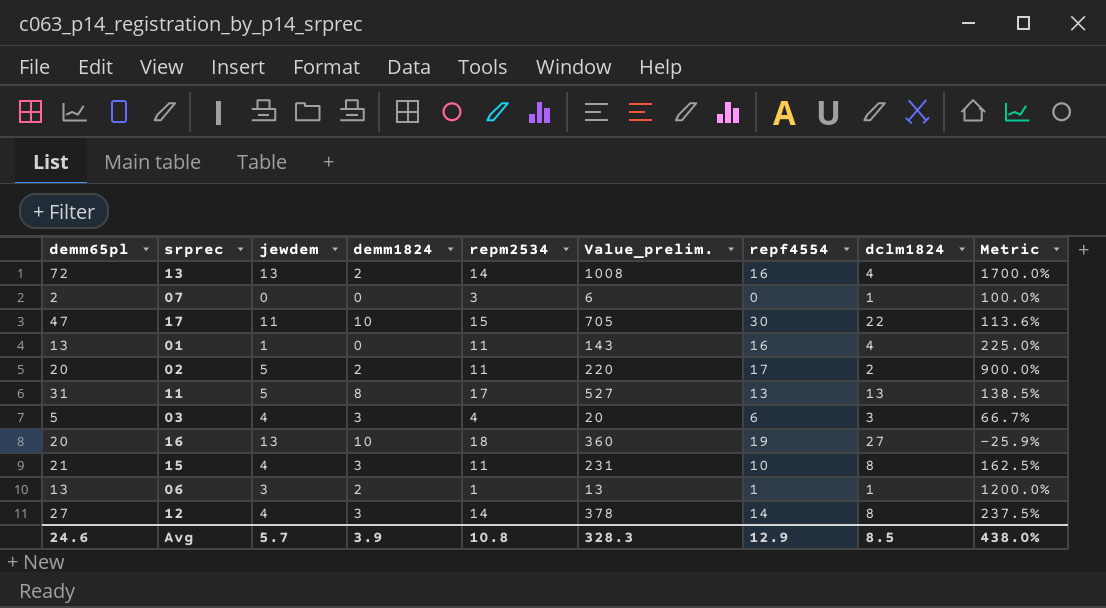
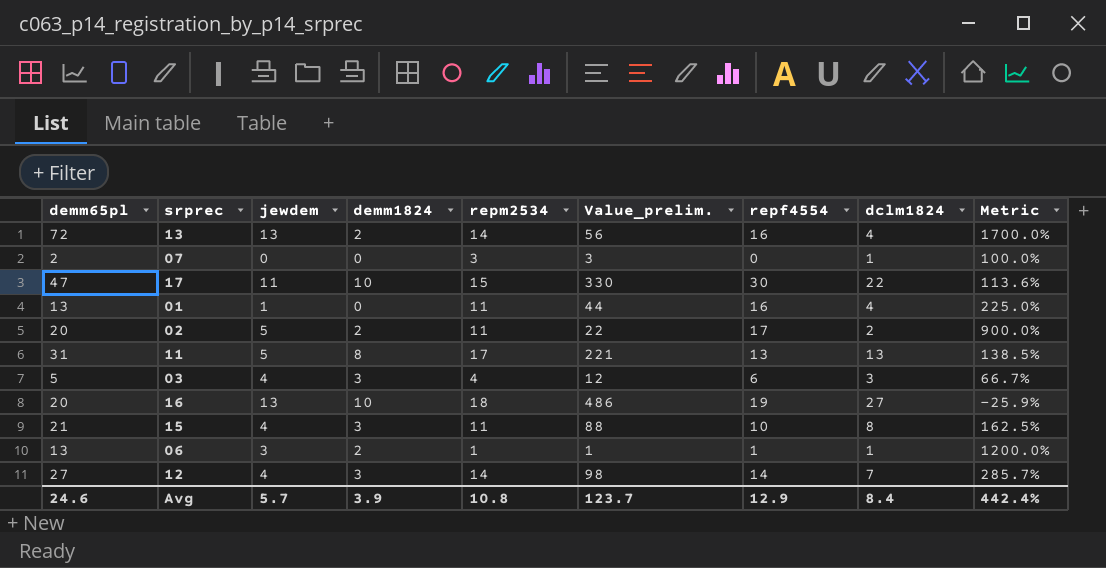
column Value_prelim. | formula: [demm65pl] * [repm2534] -> [repm2534] * [dclm1824]
12 | dclm1824: 8 -> 7
12 | Metric: 237.5% -> 285.7%
Avg | Value_prelim.: 328.3 -> 123.7
Avg | dclm1824: 8.5 -> 8.4
Avg | Metric: 438.0% -> 442.4%

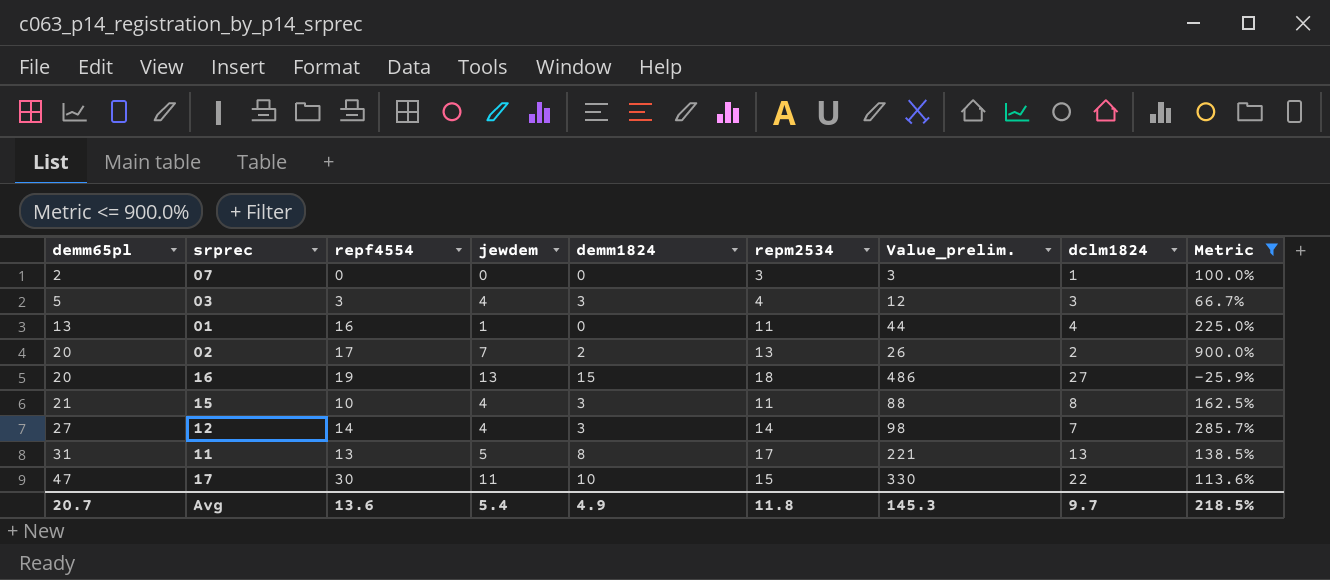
filter: none -> Metric <= 900.0%
row order: none -> demm65pl ascending
column repf4554 | position: 7 -> 3
03 | repf4554: 6 -> 3
02 | jewdem: 5 -> 7
02 | repm2534: 11 -> 13
02 | Value_prelim.: 22 -> 26
16 | demm1824: 10 -> 15
Avg | demm65pl: 24.6 -> 20.7
Avg | repf4554: 12.9 -> 13.6
Avg | jewdem: 5.7 -> 5.4
Avg | demm1824: 3.9 -> 4.9
Avg | repm2534: 10.8 -> 11.8
Avg | Value_prelim.: 123.7 -> 145.3
Avg | dclm1824: 8.4 -> 9.7
Avg | Metric: 442.4% -> 218.5%

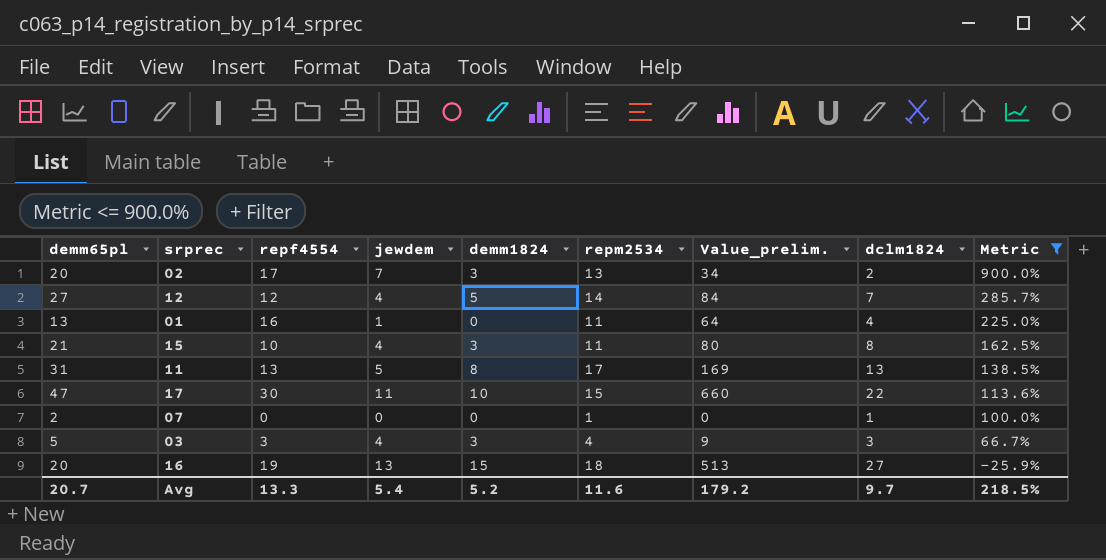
row order: demm65pl ascending -> Metric descending
column Value_prelim. | formula: [repm2534] * [dclm1824] -> [repf4554] * [dclm1824]
02 | demm1824: 2 -> 3
12 | repf4554: 14 -> 12
12 | demm1824: 3 -> 5
07 | repm2534: 3 -> 1
Avg | repf4554: 13.6 -> 13.3
Avg | demm1824: 4.9 -> 5.2
Avg | repm2534: 11.8 -> 11.6
Avg | Value_prelim.: 145.3 -> 179.2

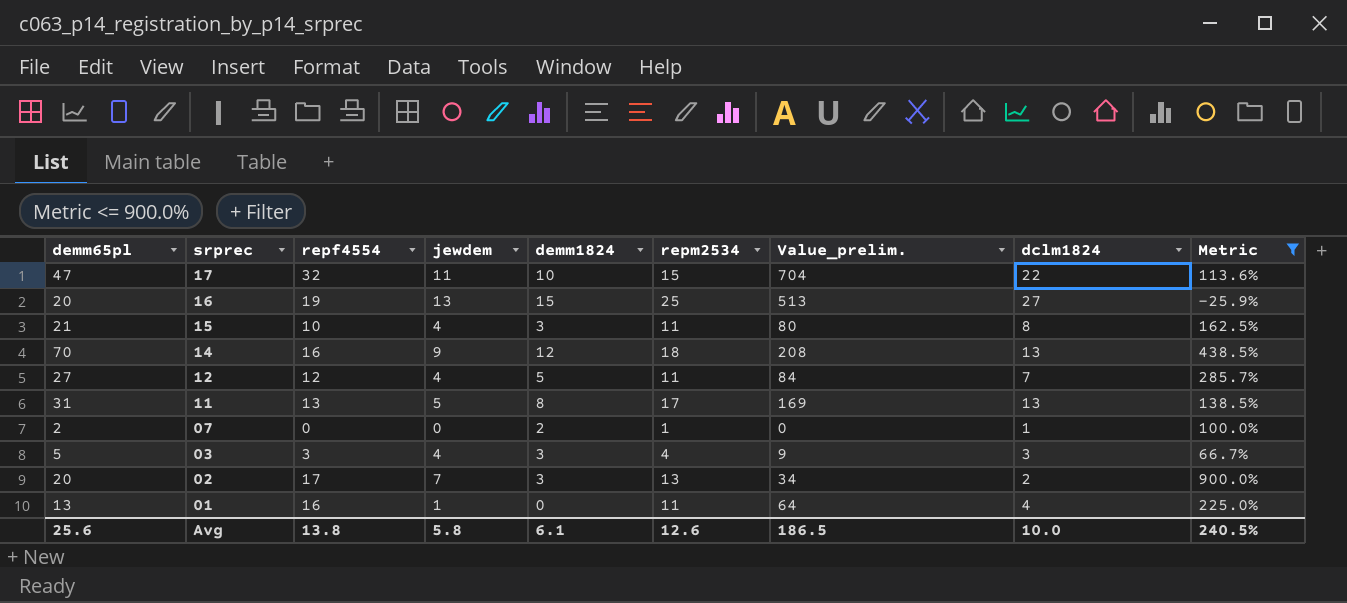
row order: Metric descending -> srprec descending
17 | repf4554: 30 -> 32
17 | Value_prelim.: 660 -> 704
16 | repm2534: 18 -> 25
row 14: none -> 70 | 16 | 9 | 12 | 18 | 208 | 13 | 438.5%
12 | repm2534: 14 -> 11
07 | demm1824: 0 -> 2
Avg | demm65pl: 20.7 -> 25.6
Avg | repf4554: 13.3 -> 13.8
Avg | jewdem: 5.4 -> 5.8
Avg | demm1824: 5.2 -> 6.1
Avg | repm2534: 11.6 -> 12.6
Avg | Value_prelim.: 179.2 -> 186.5
Avg | dclm1824: 9.7 -> 10.0
Avg | Metric: 218.5% -> 240.5%

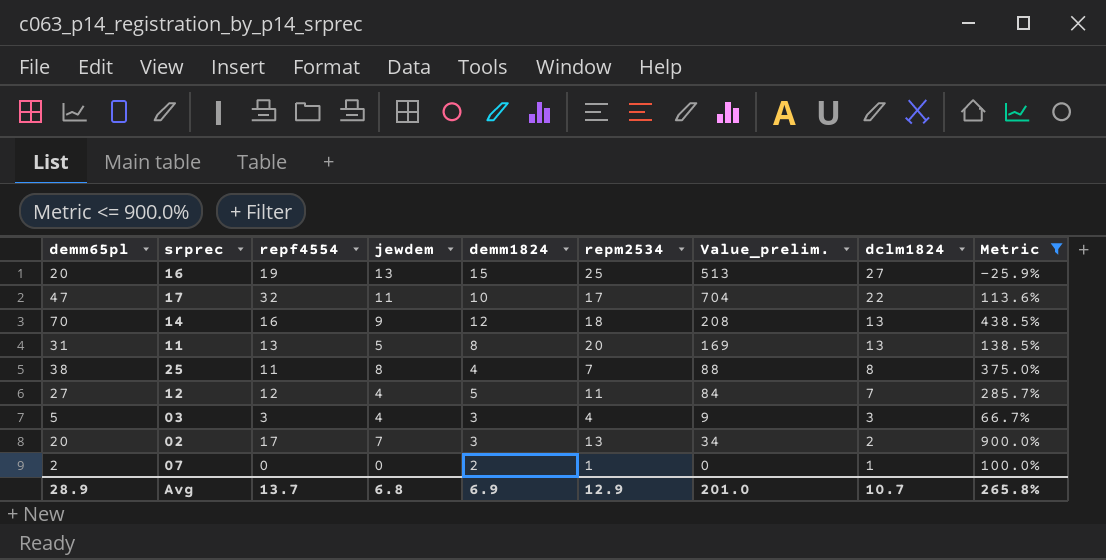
row order: srprec descending -> dclm1824 descending
row 15: 21 | 10 | 4 | 3 | 11 | 80 | 8 | 162.5% -> none
row 01: 13 | 16 | 1 | 0 | 11 | 64 | 4 | 225.0% -> none
17 | repm2534: 15 -> 17
11 | repm2534: 17 -> 20
row 25: none -> 38 | 11 | 8 | 4 | 7 | 88 | 8 | 375.0%
Avg | demm65pl: 25.6 -> 28.9
Avg | repf4554: 13.8 -> 13.7
Avg | jewdem: 5.8 -> 6.8
Avg | demm1824: 6.1 -> 6.9
Avg | repm2534: 12.6 -> 12.9
Avg | Value_prelim.: 186.5 -> 201.0
Avg | dclm1824: 10.0 -> 10.7
Avg | Metric: 240.5% -> 265.8%

